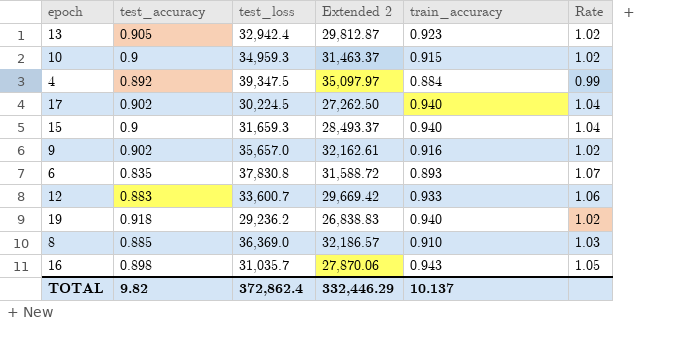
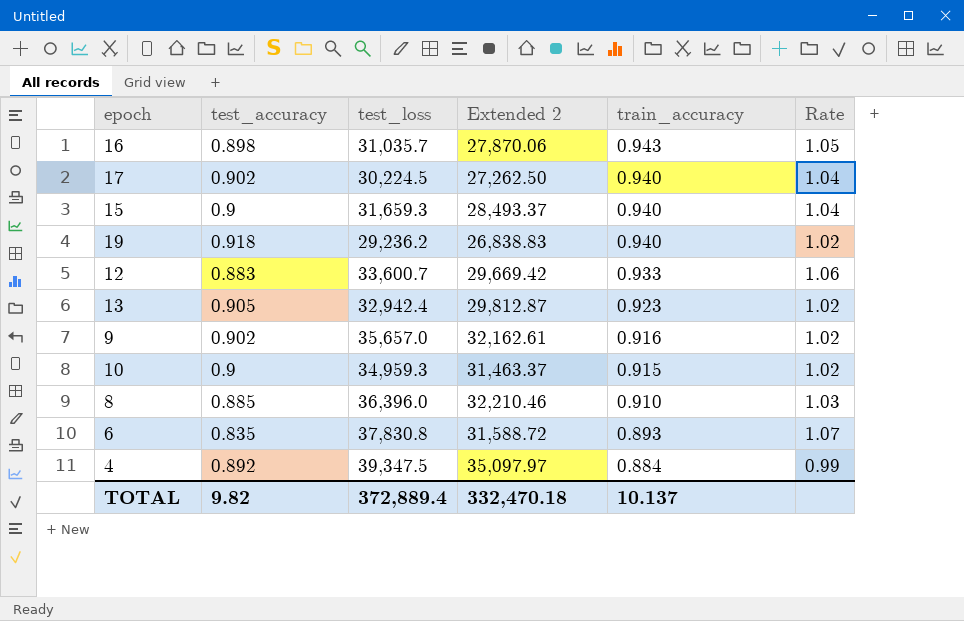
row order: none -> train_accuracy descending
8 | test_loss: 36,369.0 -> 36,396.0
8 | Extended 2: 32,186.57 -> 32,210.46
TOTAL | test_loss: 372,862.4 -> 372,889.4
TOTAL | Extended 2: 332,446.29 -> 332,470.18

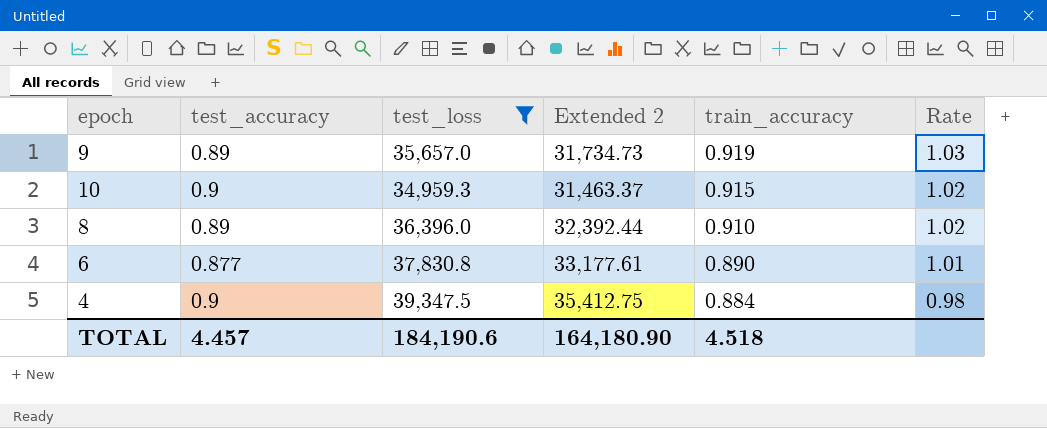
filter: none -> test_loss >= 34,959.3
9 | test_accuracy: 0.902 -> 0.89
9 | Extended 2: 32,162.61 -> 31,734.73
9 | train_accuracy: 0.916 -> 0.919
9 | Rate: 1.02 -> 1.03
8 | test_accuracy: 0.885 -> 0.89
8 | Extended 2: 32,210.46 -> 32,392.44
8 | Rate: 1.03 -> 1.02
6 | test_accuracy: 0.835 -> 0.877
6 | Extended 2: 31,588.72 -> 33,177.61
6 | train_accuracy: 0.893 -> 0.890
6 | Rate: 1.07 -> 1.01
4 | test_accuracy: 0.892 -> 0.9
4 | Extended 2: 35,097.97 -> 35,412.75
4 | Rate: 0.99 -> 0.98
TOTAL | test_accuracy: 9.82 -> 4.457
TOTAL | test_loss: 372,889.4 -> 184,190.6
TOTAL | Extended 2: 332,470.18 -> 164,180.90
TOTAL | train_accuracy: 10.137 -> 4.518

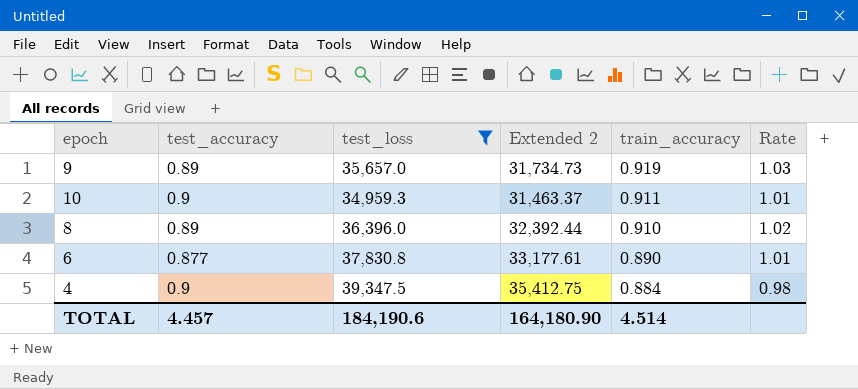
10 | train_accuracy: 0.915 -> 0.911
10 | Rate: 1.02 -> 1.01
TOTAL | train_accuracy: 4.518 -> 4.514

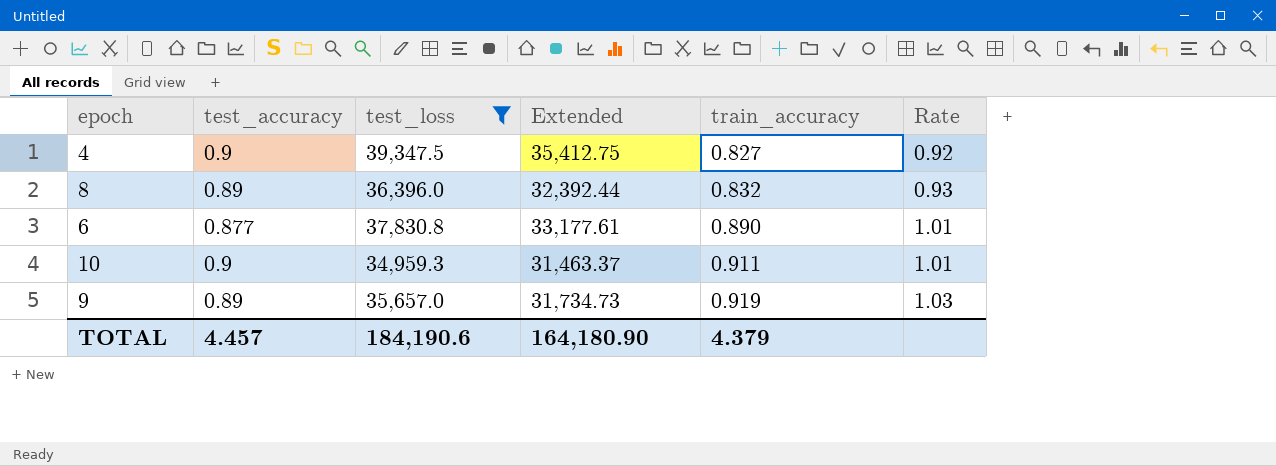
row order: train_accuracy descending -> train_accuracy ascending
column name: Extended 2 -> Extended
4 | train_accuracy: 0.884 -> 0.827
4 | Rate: 0.98 -> 0.92
8 | train_accuracy: 0.910 -> 0.832
8 | Rate: 1.02 -> 0.93
TOTAL | train_accuracy: 4.514 -> 4.379

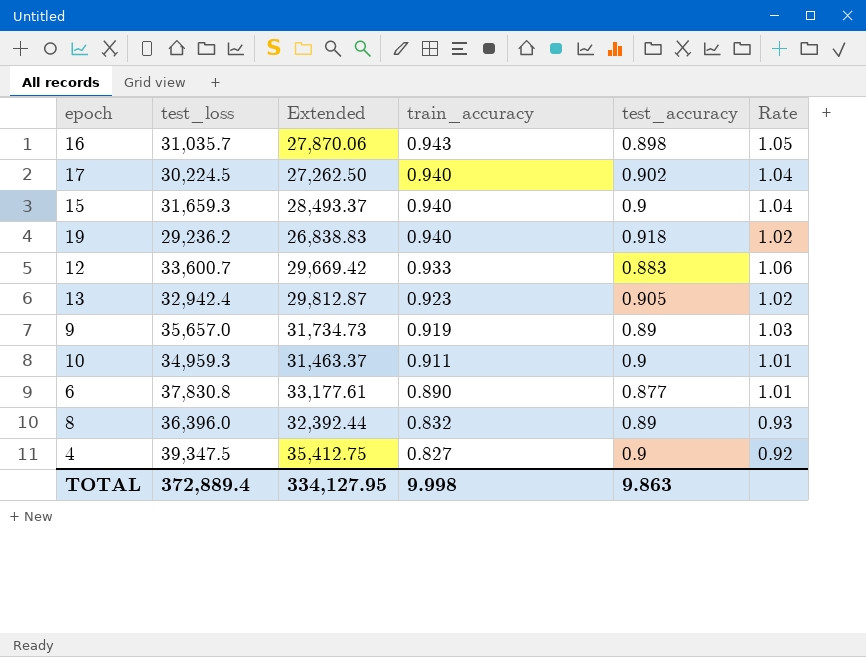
filter: test_loss >= 34,959.3 -> none
row order: train_accuracy ascending -> train_accuracy descending
column test_accuracy | position: 2 -> 5
TOTAL | test_loss: 184,190.6 -> 372,889.4
TOTAL | Extended: 164,180.90 -> 334,127.95
TOTAL | train_accuracy: 4.379 -> 9.998
TOTAL | test_accuracy: 4.457 -> 9.863

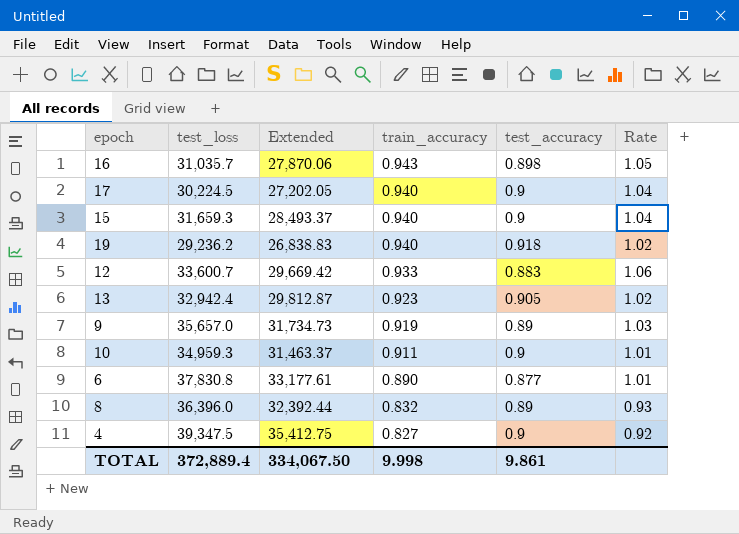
17 | Extended: 27,262.50 -> 27,202.05
17 | test_accuracy: 0.902 -> 0.9
TOTAL | Extended: 334,127.95 -> 334,067.50
TOTAL | test_accuracy: 9.863 -> 9.861

